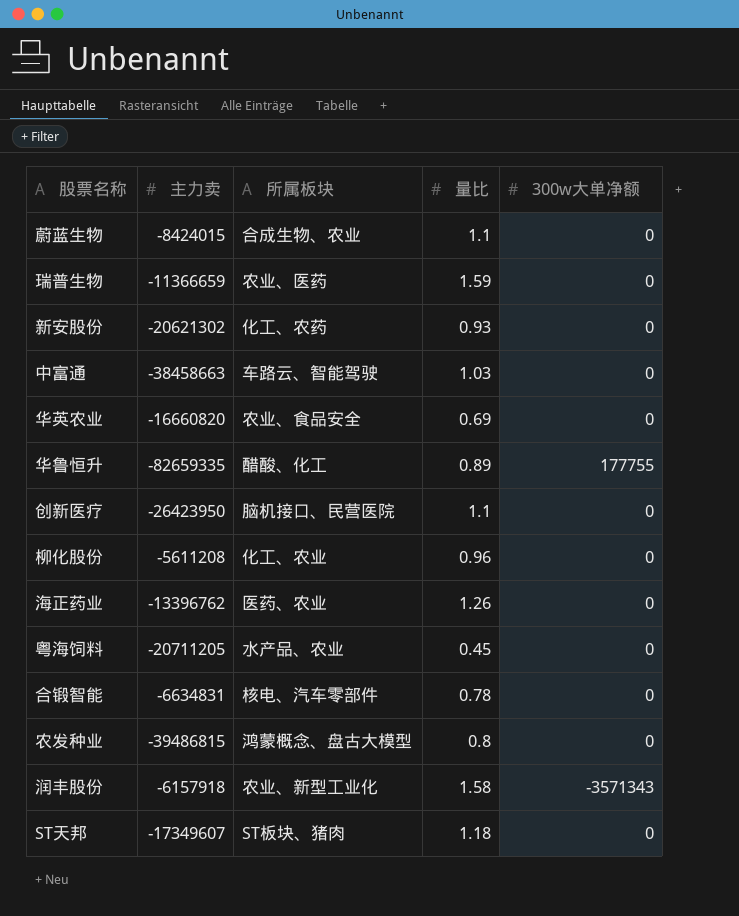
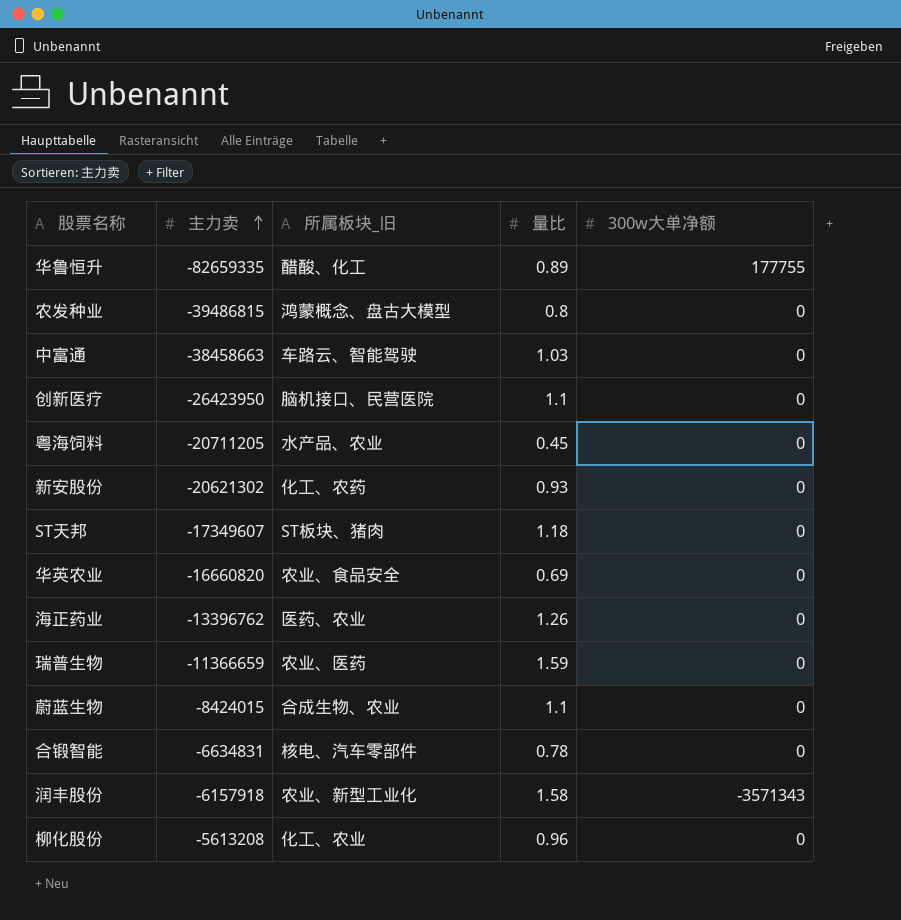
row order: none -> 主力卖 ascending
column name: 所属板块 -> 所属板块_旧
柳化股份 | 主力卖: -5611208 -> -5613208

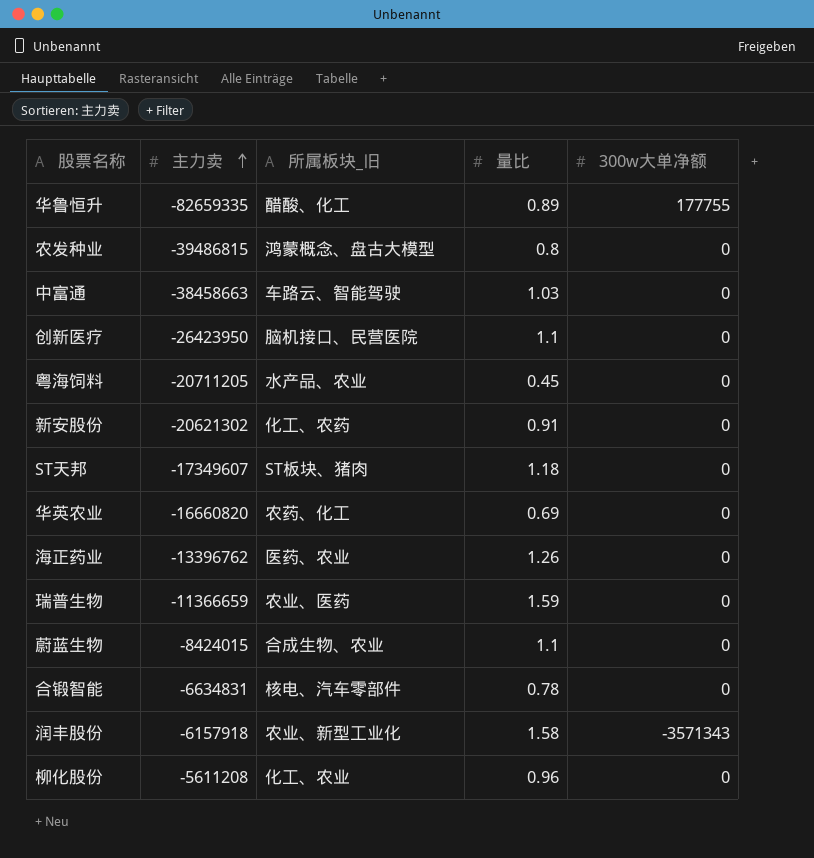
新安股份 | 量比: 0.93 -> 0.91
华英农业 | 所属板块_旧: 农业、食品安全 -> 农药、化工
柳化股份 | 主力卖: -5613208 -> -5611208

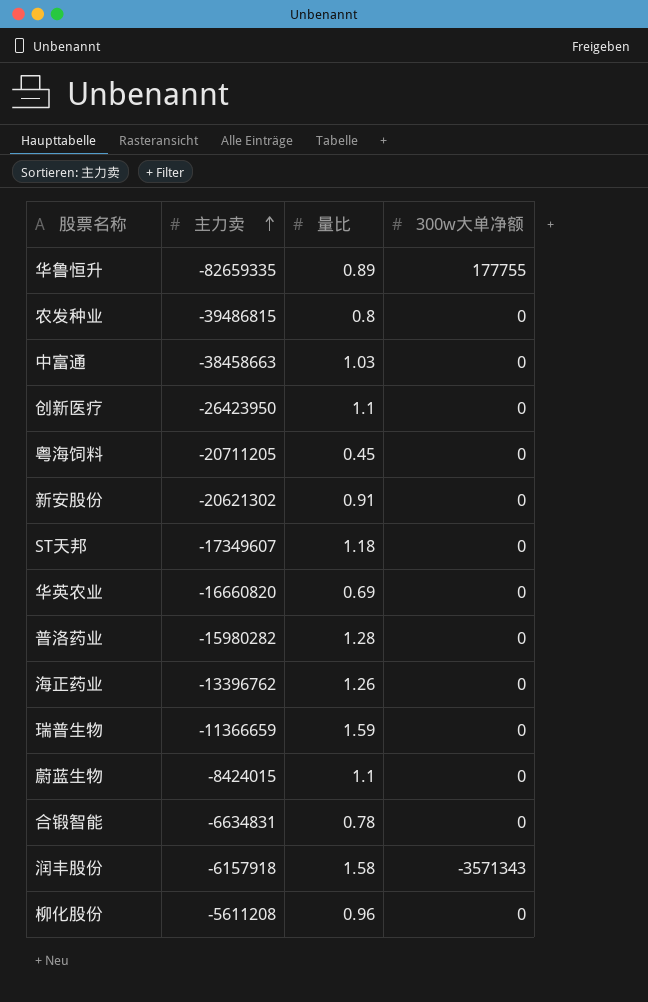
column 所属板块_旧 | position: 3 -> none
row 普洛药业: none -> -15980282 | 1.28 | 0

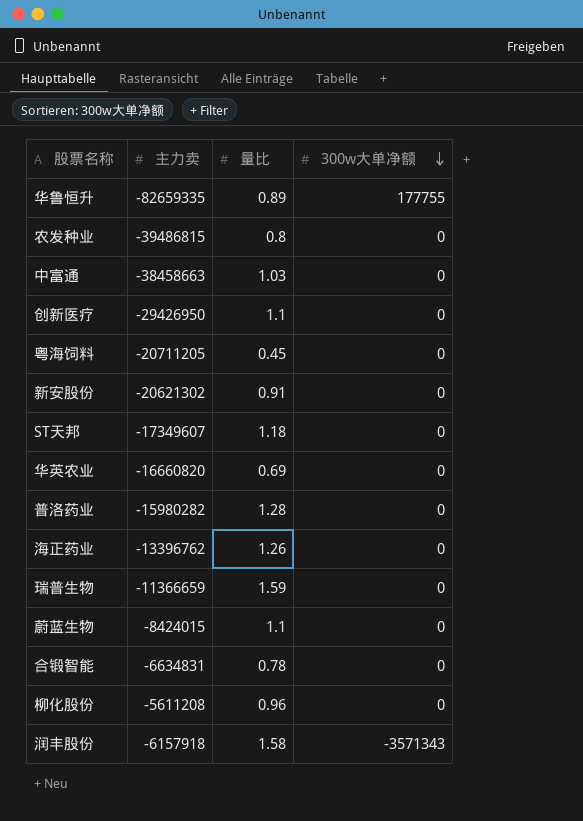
row order: 主力卖 ascending -> 300w大单净额 descending
创新医疗 | 主力卖: -26423950 -> -29426950

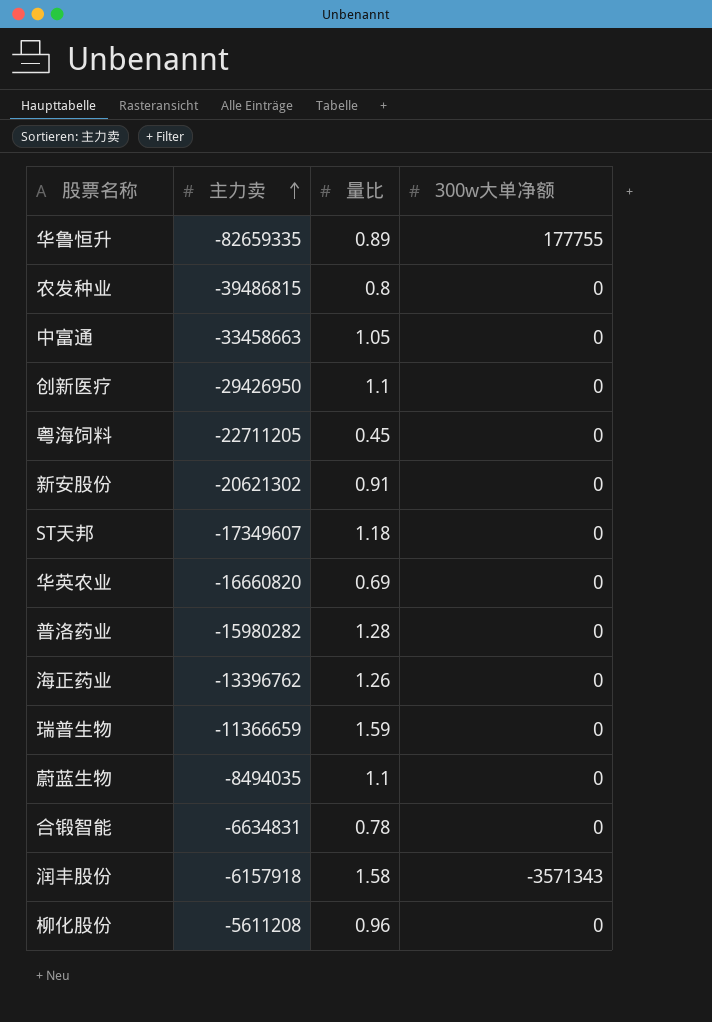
row order: 300w大单净额 descending -> 主力卖 ascending
中富通 | 主力卖: -38458663 -> -33458663
中富通 | 量比: 1.03 -> 1.05
粤海饲料 | 主力卖: -20711205 -> -22711205
蔚蓝生物 | 主力卖: -8424015 -> -8494035

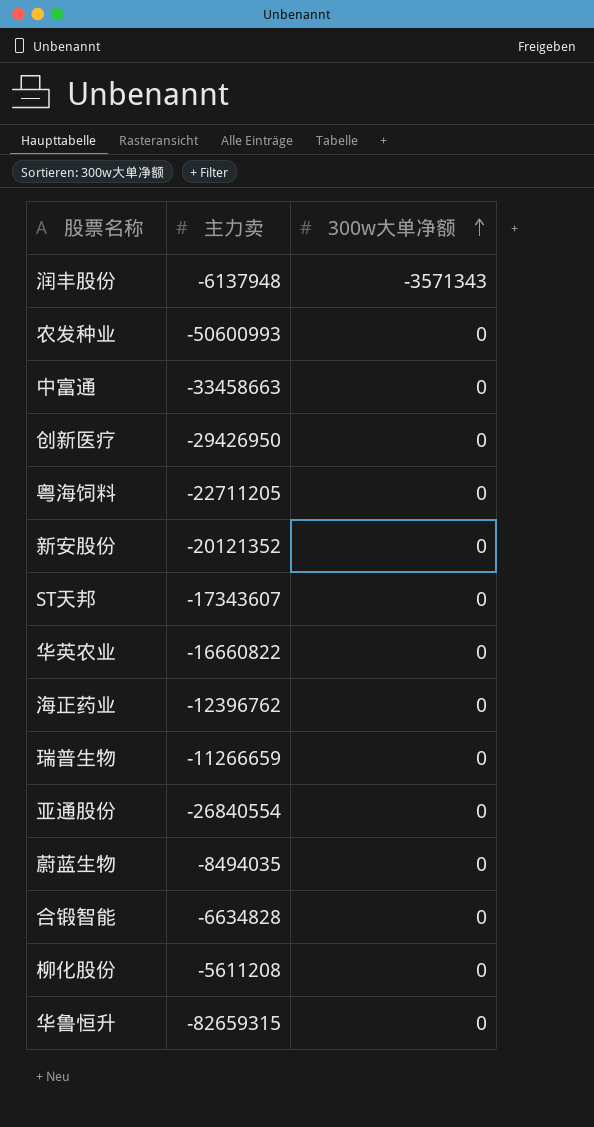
row order: 主力卖 ascending -> 300w大单净额 ascending
column 量比 | position: 3 -> none
row 普洛药业: -15980282 | 1.28 | 0 -> none
润丰股份 | 主力卖: -6157918 -> -6137948
农发种业 | 主力卖: -39486815 -> -50600993
新安股份 | 主力卖: -20621302 -> -20121352
ST天邦 | 主力卖: -17349607 -> -17343607
华英农业 | 主力卖: -16660820 -> -16660822
海正药业 | 主力卖: -13396762 -> -12396762
瑞普生物 | 主力卖: -11366659 -> -11266659
row 亚通股份: none -> -26840554 | 0
合锻智能 | 主力卖: -6634831 -> -6634828
华鲁恒升 | 主力卖: -82659335 -> -82659315
华鲁恒升 | 300w大单净额: 177755 -> 0

